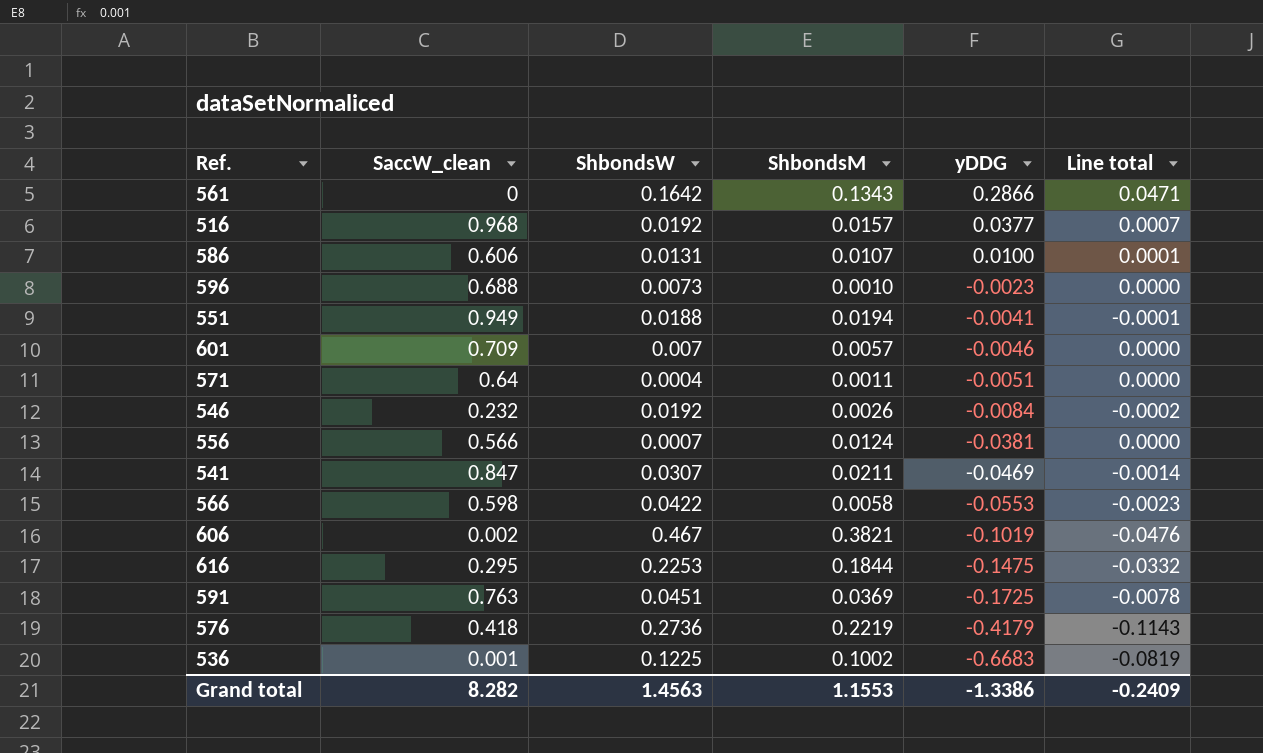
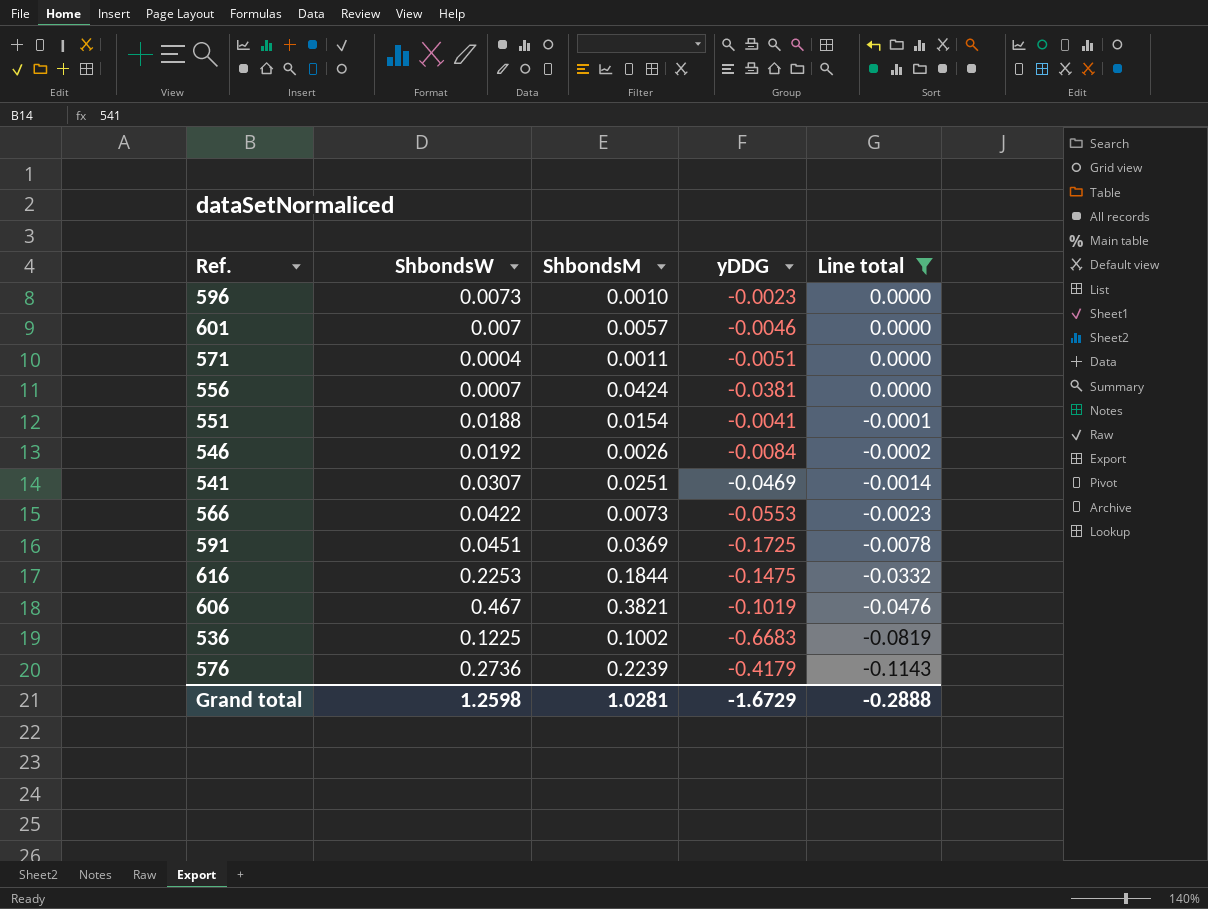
filter: none -> Line total <= 0.0000
row order: yDDG descending -> Line total descending
column SaccW_clean | position: 2 -> none
556 | ShbondsM: 0.0124 -> 0.0424
551 | ShbondsM: 0.0194 -> 0.0154
541 | ShbondsM: 0.0211 -> 0.0251
566 | ShbondsM: 0.0058 -> 0.0073
576 | ShbondsM: 0.2219 -> 0.2239
Grand total | ShbondsW: 1.4563 -> 1.2598
Grand total | ShbondsM: 1.1553 -> 1.0281
Grand total | yDDG: -1.3386 -> -1.6729
Grand total | Line total: -0.2409 -> -0.2888

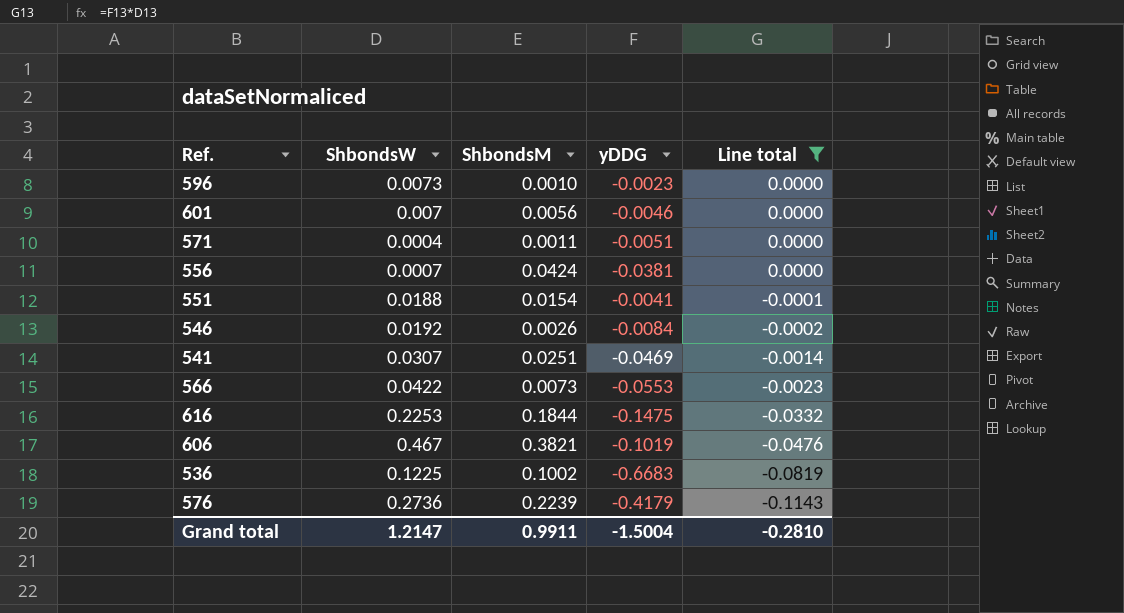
row 591: 0.0451 | 0.0369 | -0.1725 | -0.0078 -> none
601 | ShbondsM: 0.0057 -> 0.0056
Grand total | ShbondsW: 1.2598 -> 1.2147
Grand total | ShbondsM: 1.0281 -> 0.9911
Grand total | yDDG: -1.6729 -> -1.5004
Grand total | Line total: -0.2888 -> -0.2810

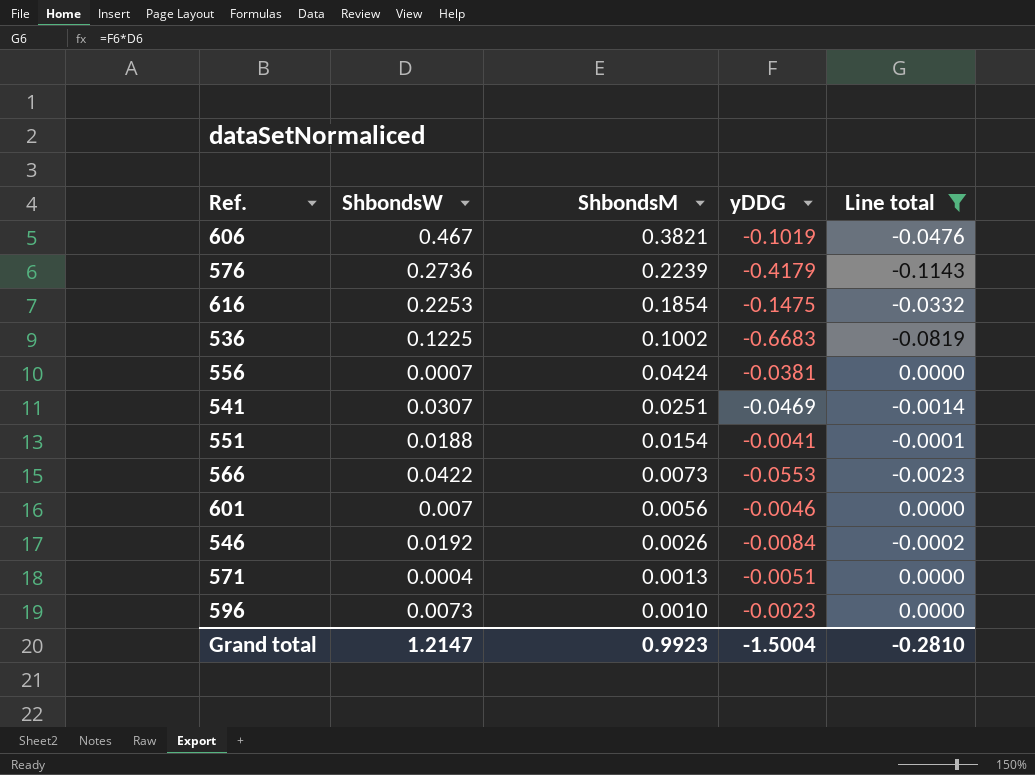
row order: Line total descending -> ShbondsM descending
616 | ShbondsM: 0.1844 -> 0.1854
571 | ShbondsM: 0.0011 -> 0.0013
Grand total | ShbondsM: 0.9911 -> 0.9923

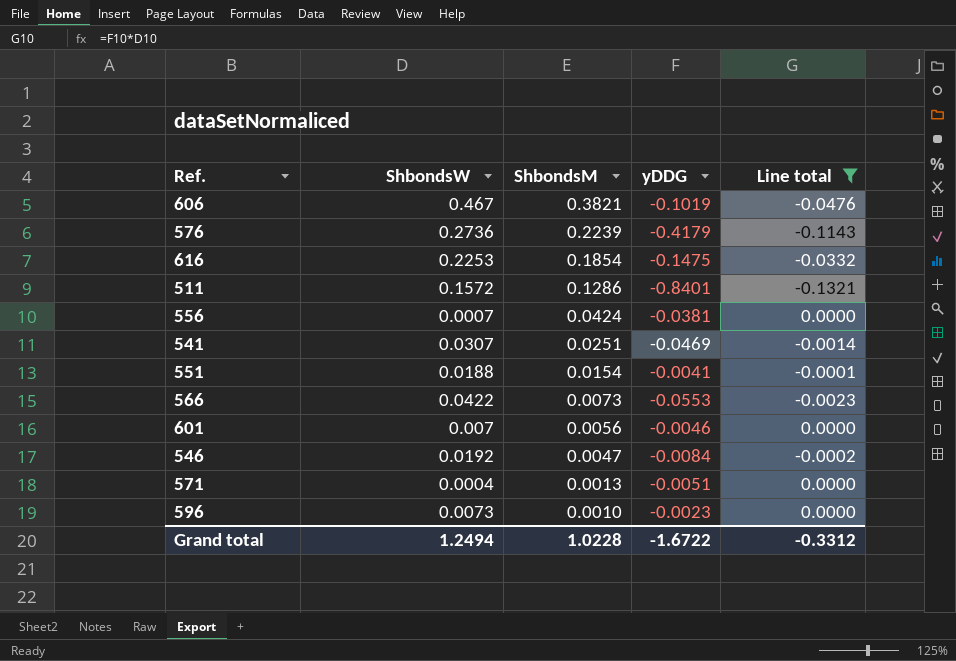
row 536: 0.1225 | 0.1002 | -0.6683 | -0.0819 -> none
row 511: none -> 0.1572 | 0.1286 | -0.8401 | -0.1321
546 | ShbondsM: 0.0026 -> 0.0047
Grand total | ShbondsW: 1.2147 -> 1.2494
Grand total | ShbondsM: 0.9923 -> 1.0228
Grand total | yDDG: -1.5004 -> -1.6722
Grand total | Line total: -0.2810 -> -0.3312

